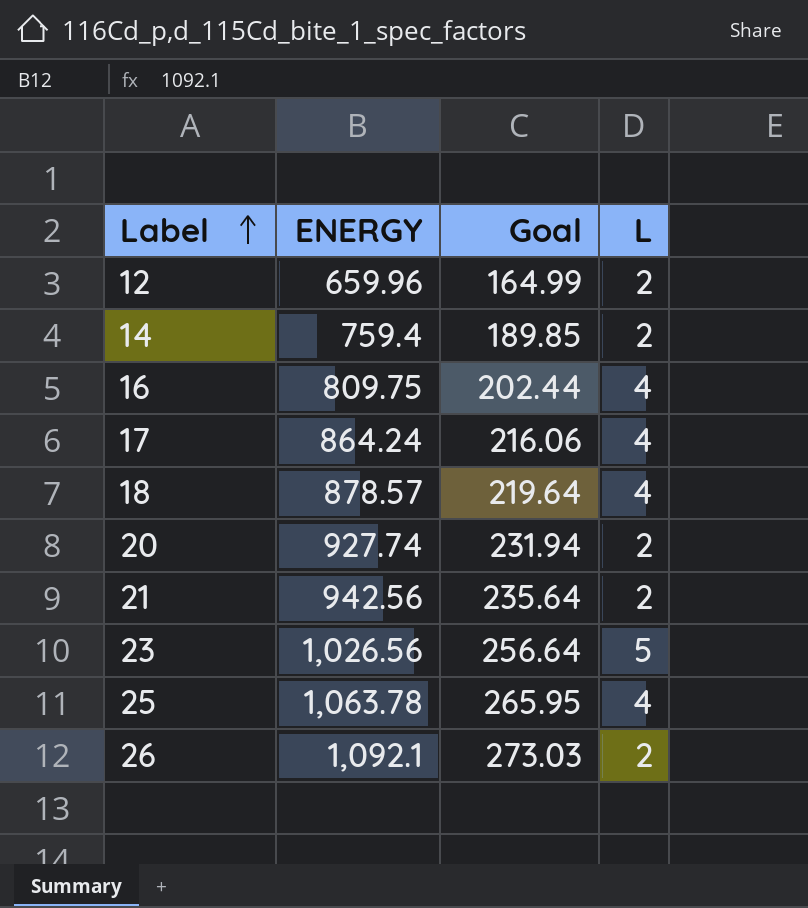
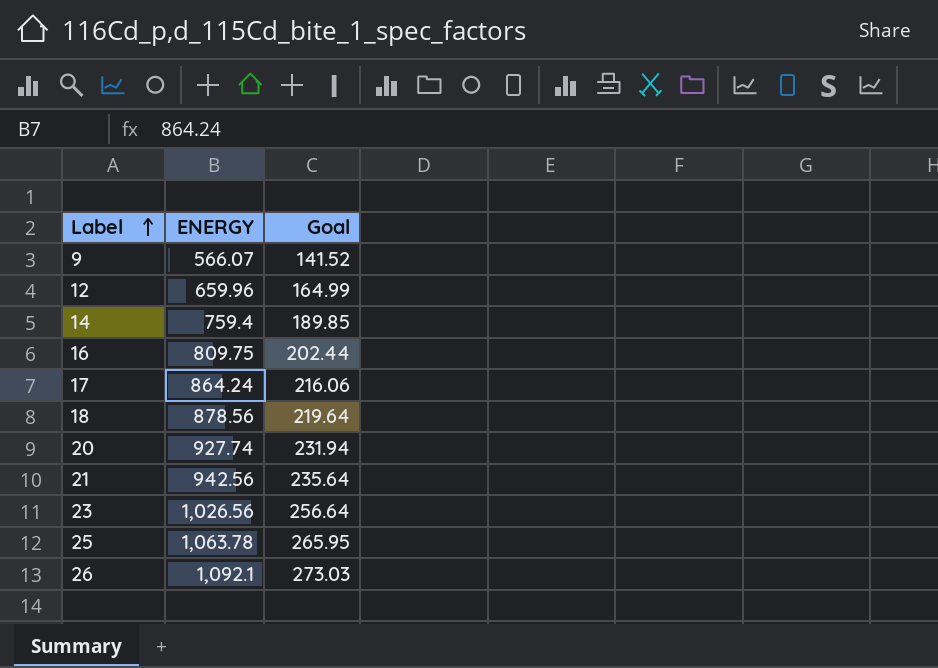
column L | position: 4 -> none
row 9: none -> 566.07 | 141.52
18 | ENERGY: 878.57 -> 878.56

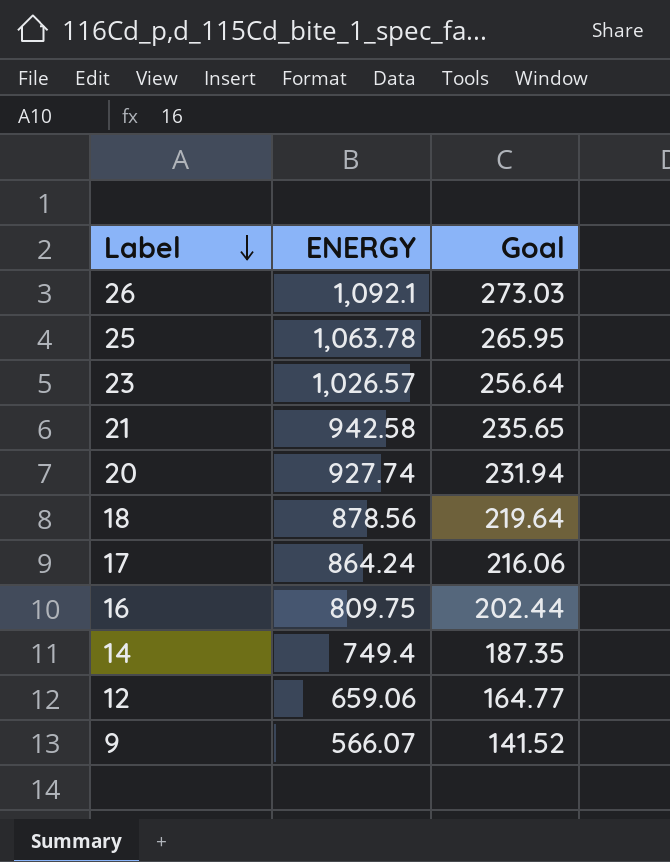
row order: Label ascending -> Label descending
23 | ENERGY: 1,026.56 -> 1,026.57
21 | ENERGY: 942.56 -> 942.58
21 | Goal: 235.64 -> 235.65
14 | ENERGY: 759.4 -> 749.4
14 | Goal: 189.85 -> 187.35
12 | ENERGY: 659.96 -> 659.06
12 | Goal: 164.99 -> 164.77

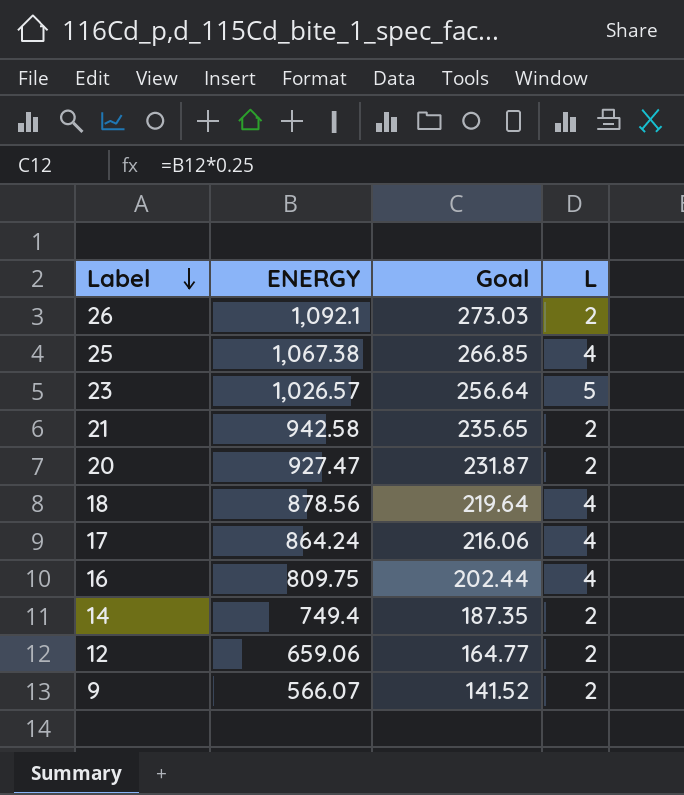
column L | position: none -> 4
25 | ENERGY: 1,063.78 -> 1,067.38
25 | Goal: 265.95 -> 266.85
20 | ENERGY: 927.74 -> 927.47
20 | Goal: 231.94 -> 231.87

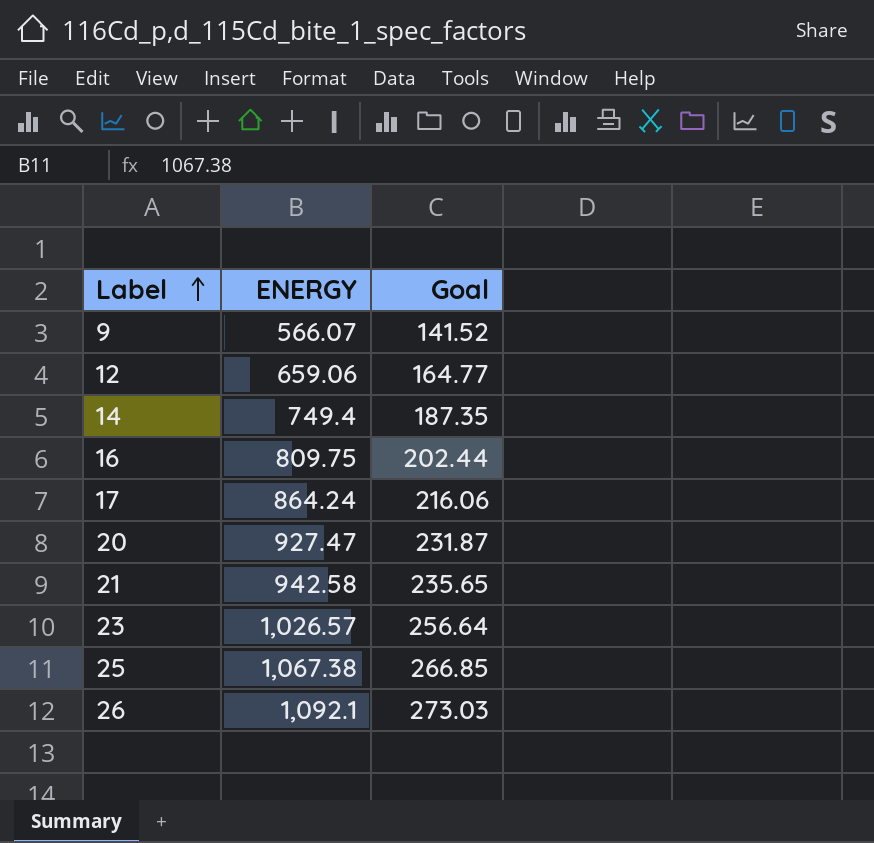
row order: Label descending -> Label ascending
column L | position: 4 -> none
row 18: 878.56 | 219.64 | 4 -> none

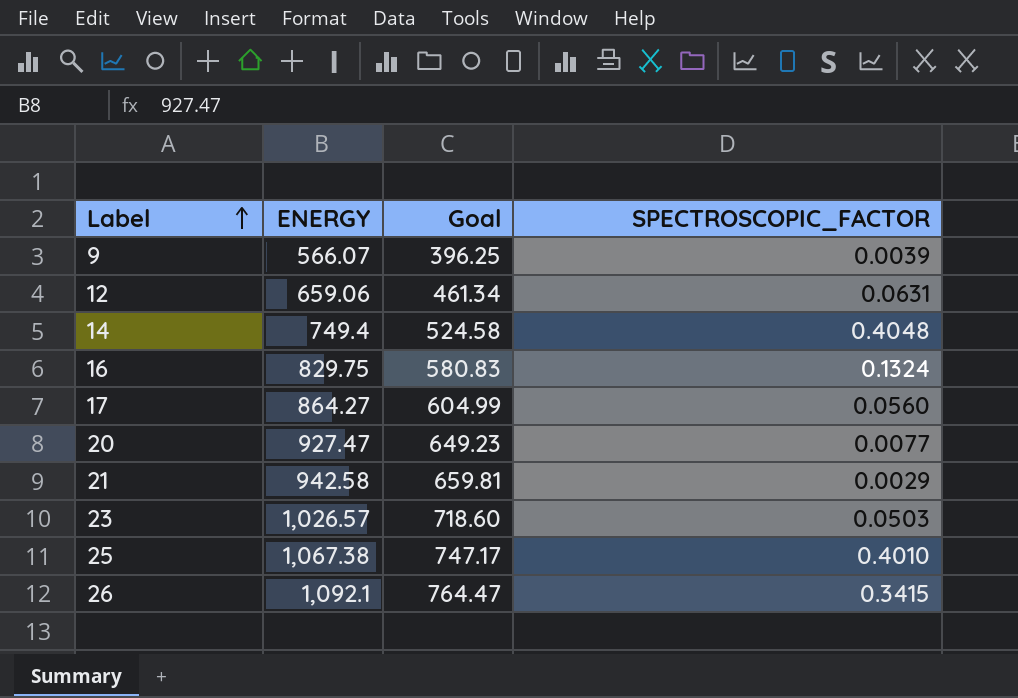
column Goal | formula: [ENERGY] * 0.25 -> [ENERGY] * 0.7
column SPECTROSCOPIC_FACTOR | position: none -> 4
16 | ENERGY: 809.75 -> 829.75
17 | ENERGY: 864.24 -> 864.27

